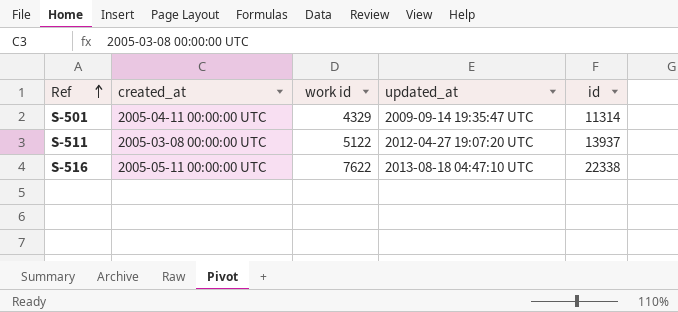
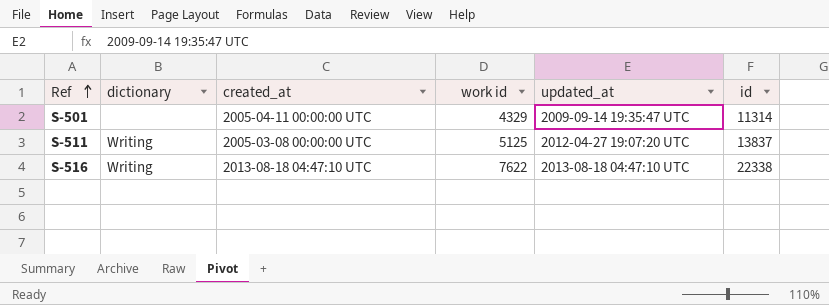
column dictionary | position: none -> 2
S-511 | work id: 5122 -> 5125
S-511 | id: 13937 -> 13837
S-516 | created_at: 2005-05-11 00:00:00 UTC -> 2013-08-18 04:47:10 UTC

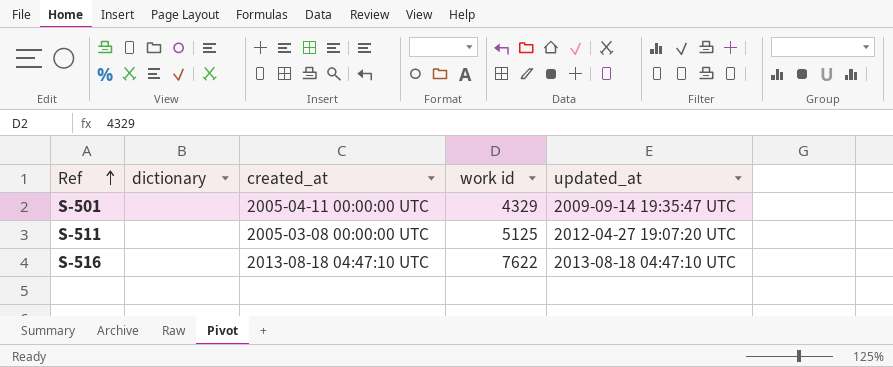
column id | position: 6 -> none
S-511 | dictionary: Writing -> none
S-516 | dictionary: Writing -> none

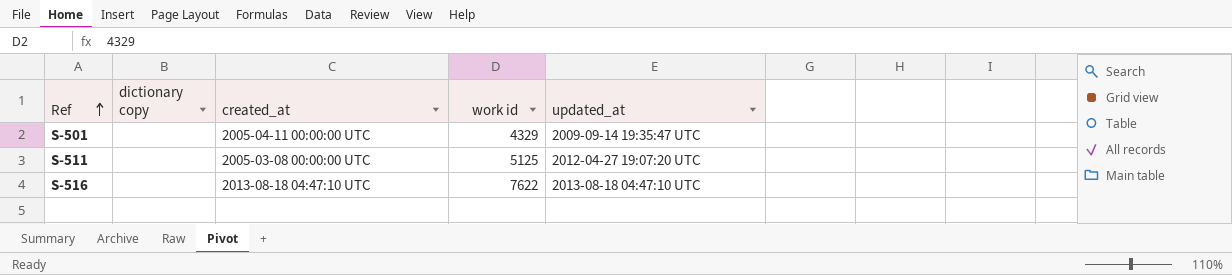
column name: dictionary -> dictionary copy

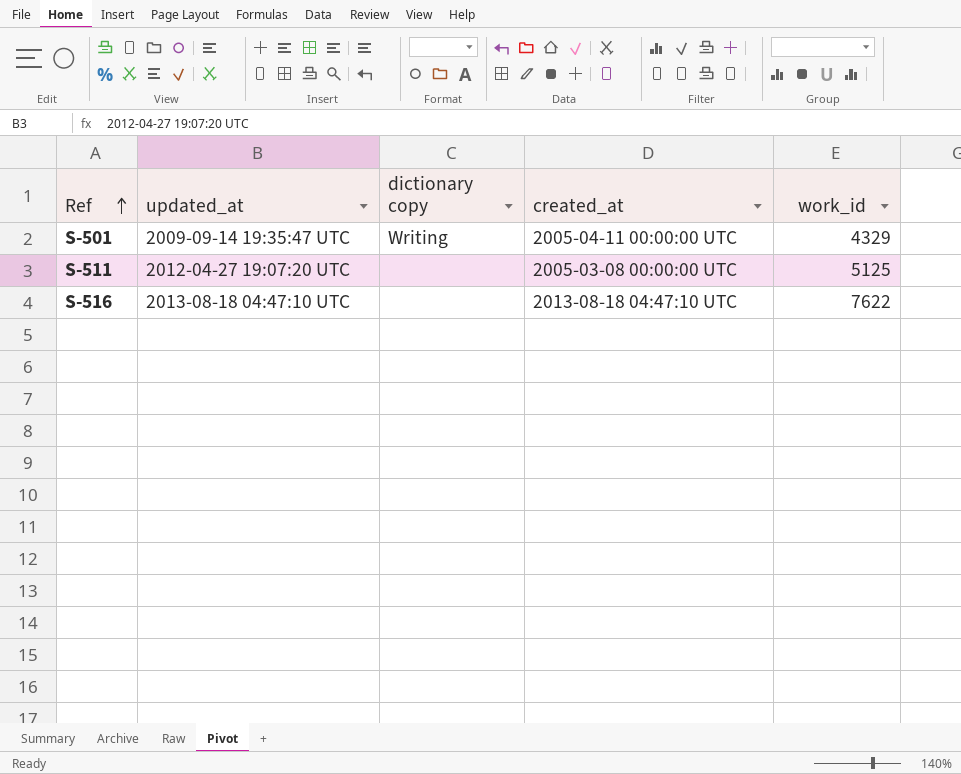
column updated_at | position: 5 -> 2
column name: work id -> work_id
S-501 | dictionary copy: none -> Writing

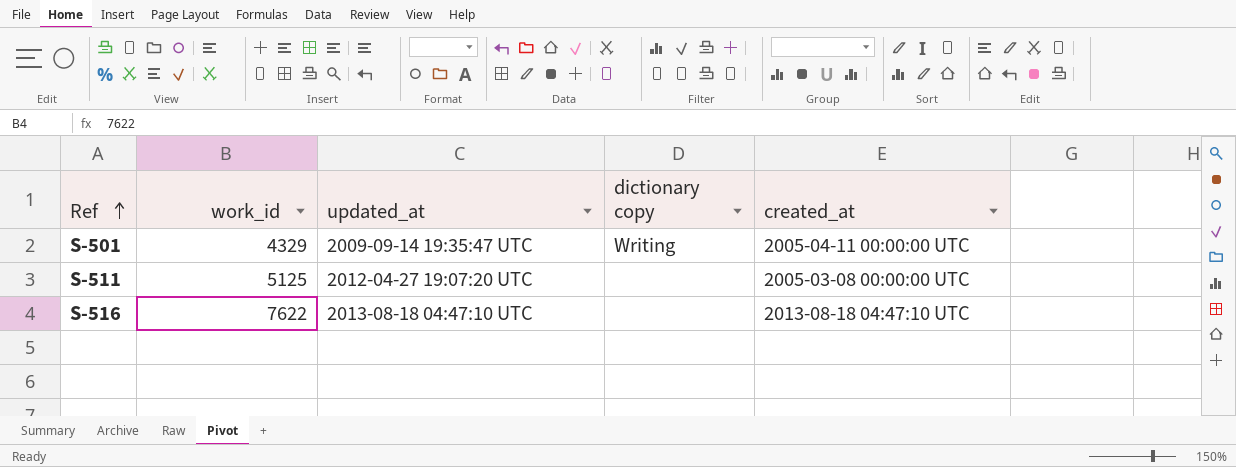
column work_id | position: 5 -> 2

